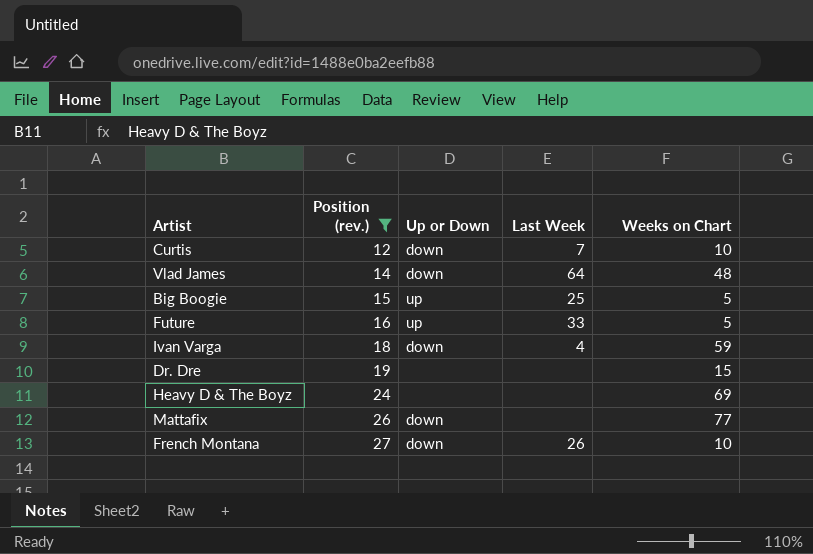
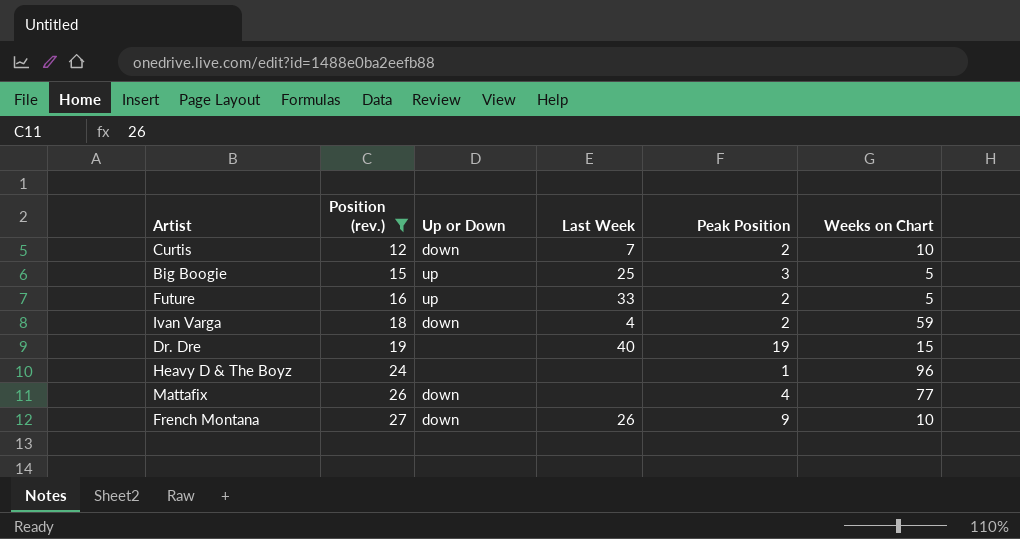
column Peak Position | position: none -> 5
row Vlad James: 14 | down | 64 | 48 -> none
Dr. Dre | Last Week: none -> 40
Heavy D & The Boyz | Weeks on Chart: 69 -> 96

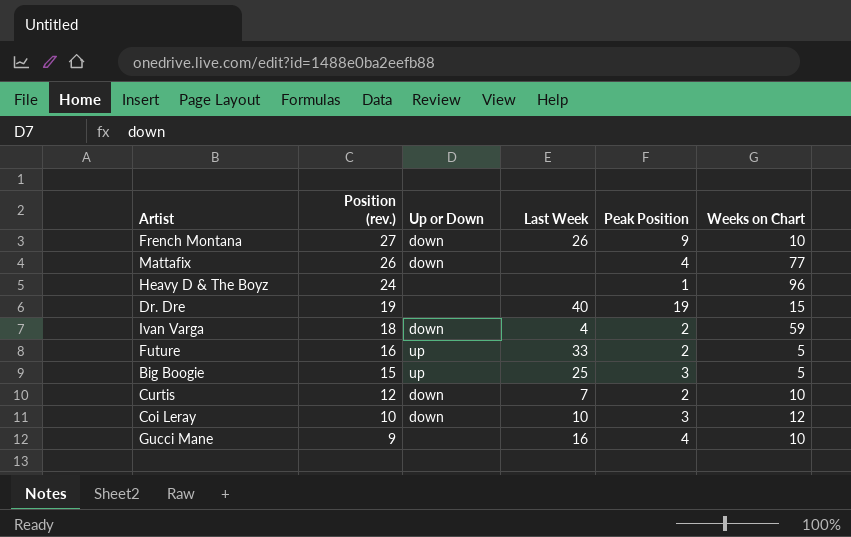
filter: Position (rev.) >= 12 -> none
row order: Position (rev.) ascending -> Position (rev.) descending

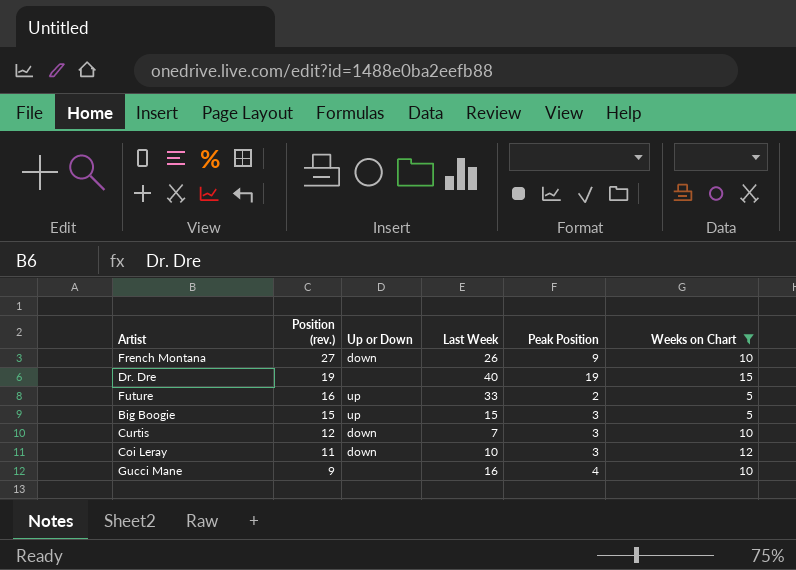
filter: none -> Weeks on Chart <= 15
Big Boogie | Last Week: 25 -> 15
Curtis | Peak Position: 2 -> 3
Coi Leray | Position (rev.): 10 -> 11

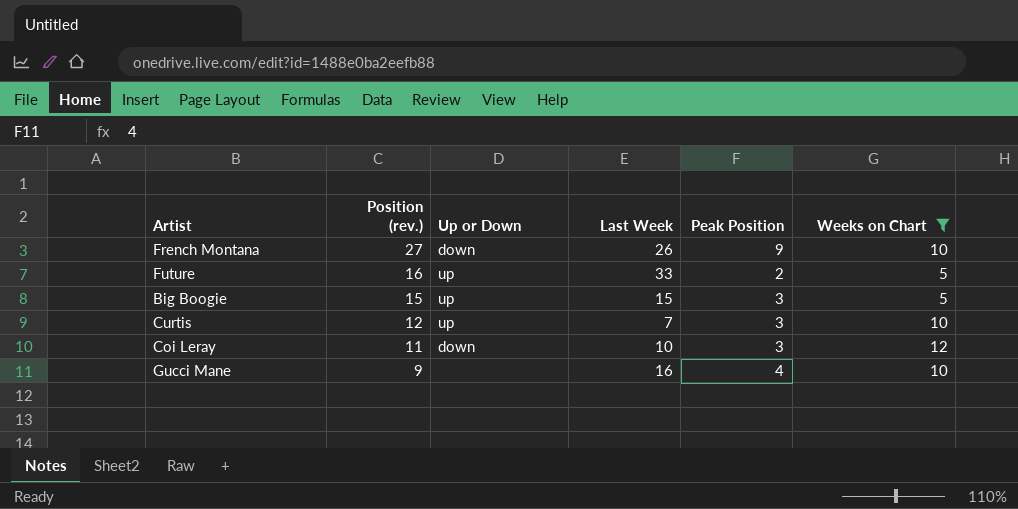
row Dr. Dre: 19 | none | 40 | 19 | 15 -> none
Curtis | Up or Down: down -> up

